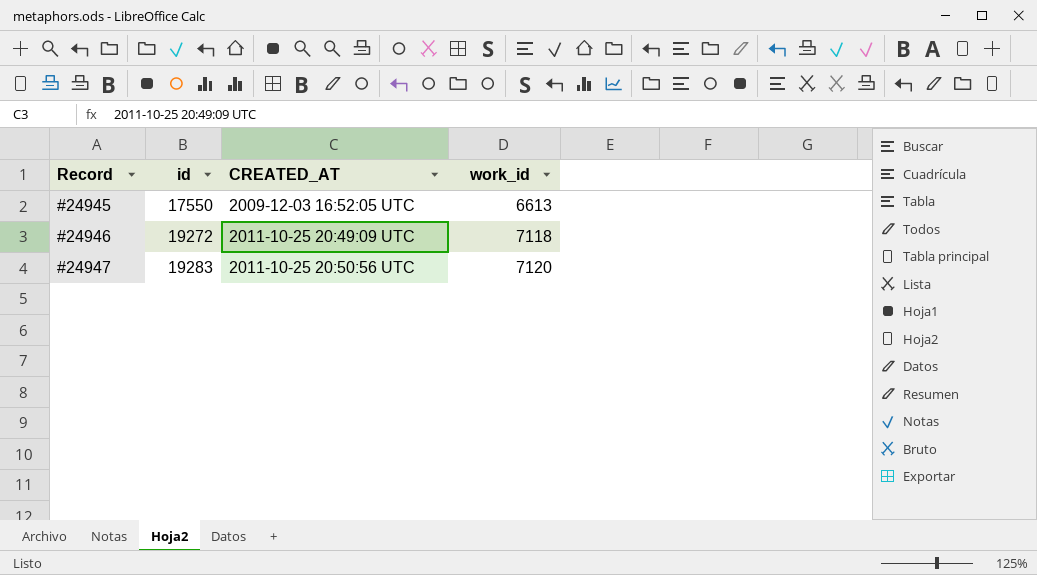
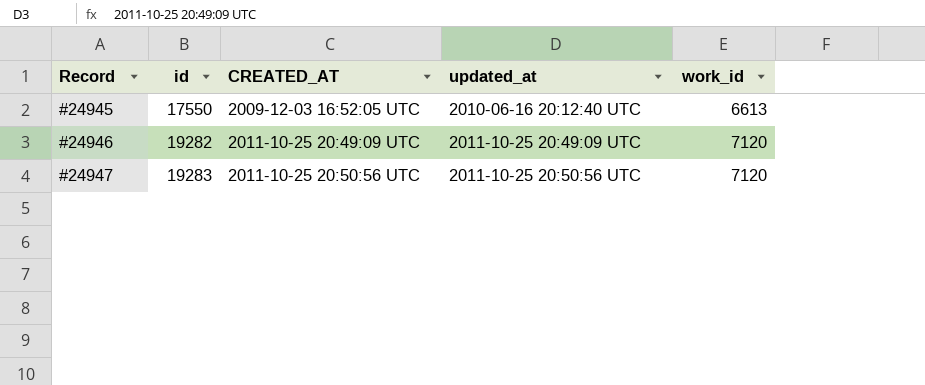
column updated_at | position: none -> 4
#24946 | id: 19272 -> 19282
#24946 | work_id: 7118 -> 7120

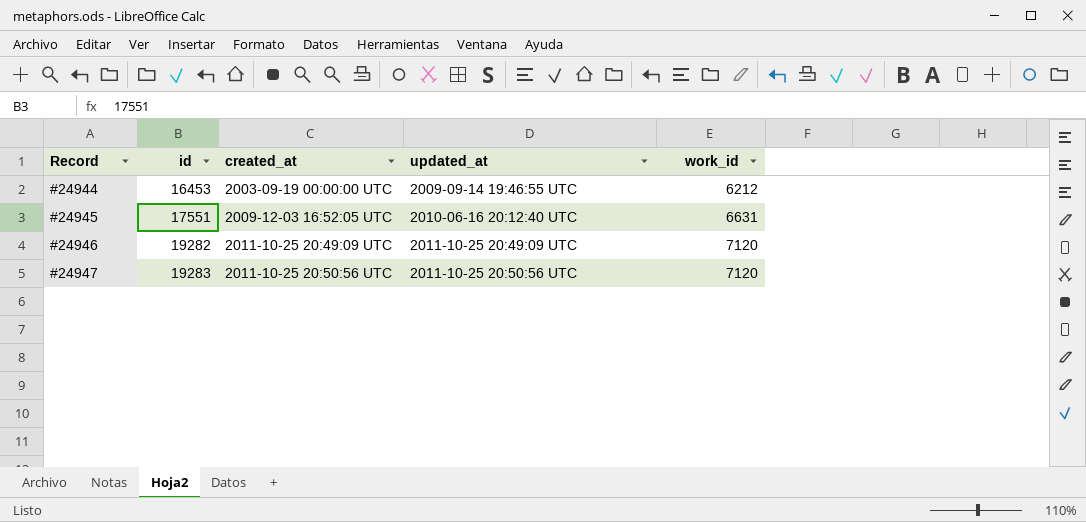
column name: CREATED_AT -> created_at
row #24944: none -> 16453 | 2003-09-19 00:00:00 UTC | 2009-09-14 19:46:55 UTC | 6212
#24945 | id: 17550 -> 17551
#24945 | work_id: 6613 -> 6631

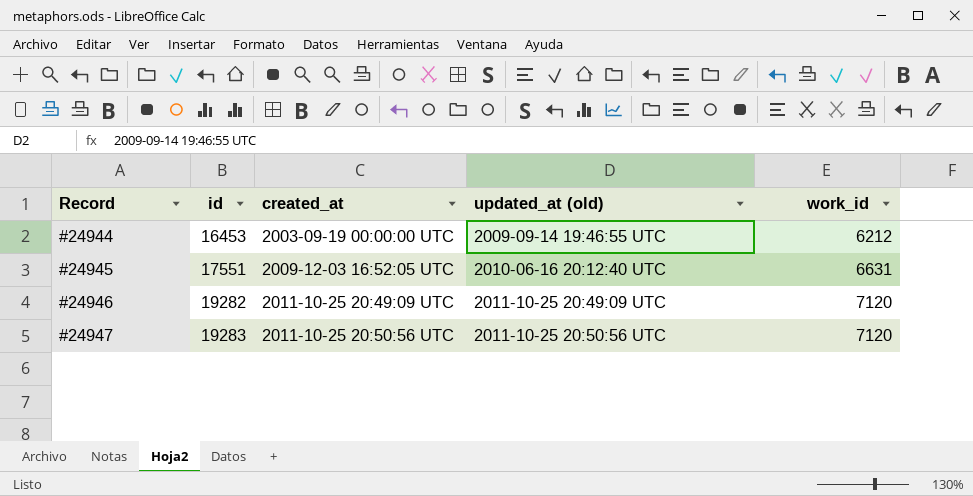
column name: updated_at -> updated_at (old)

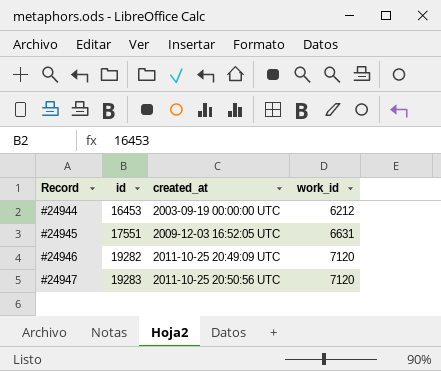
column updated_at (old) | position: 4 -> none

